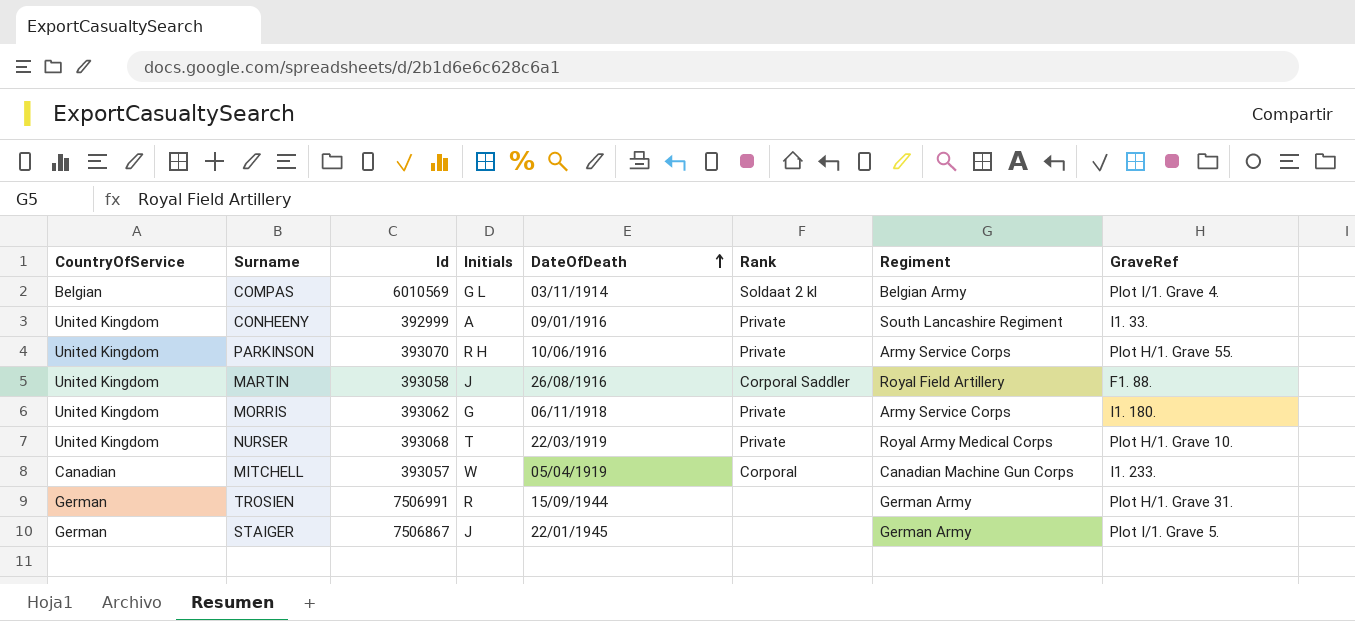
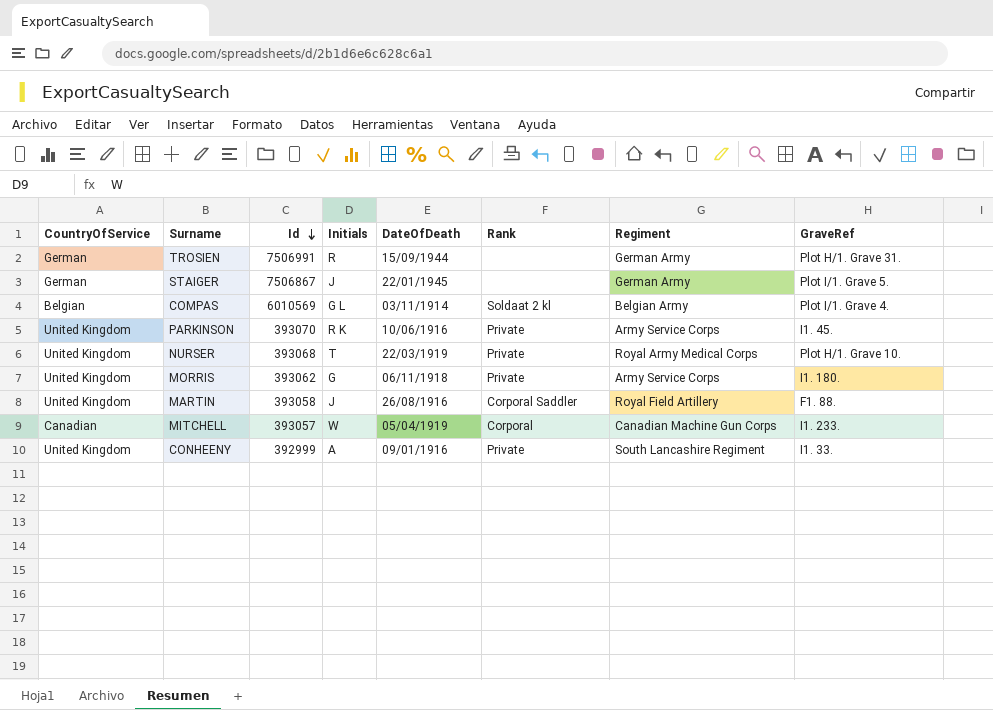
row order: DateOfDeath ascending -> Id descending
PARKINSON | Initials: R H -> R K
PARKINSON | GraveRef: Plot H/1. Grave 55. -> I1. 45.

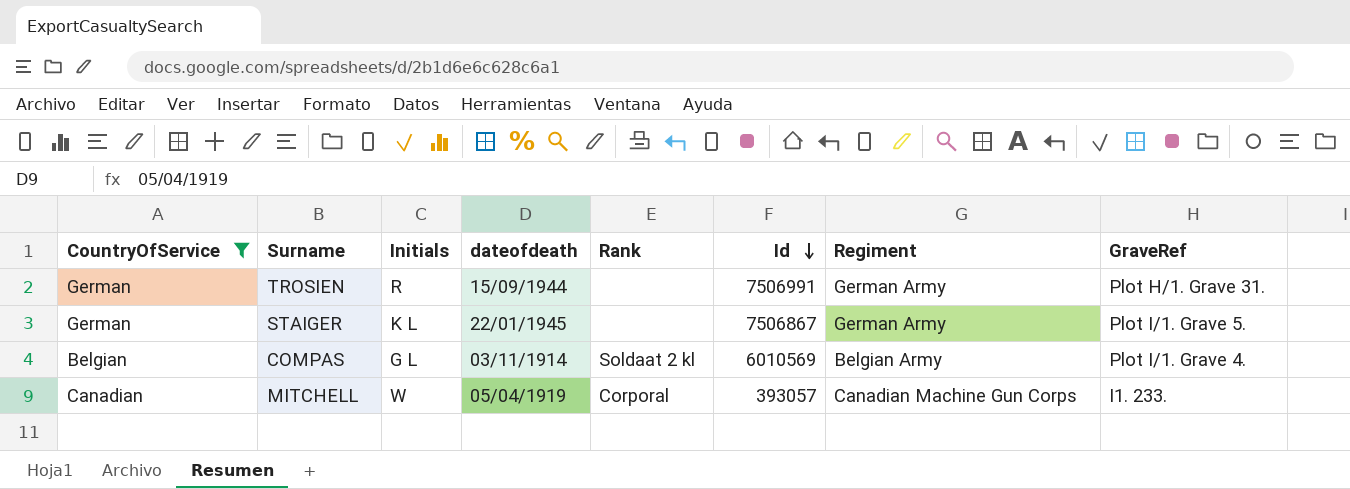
filter: none -> CountryOfService != United Kingdom
column name: DateOfDeath -> dateofdeath
column Id | position: 3 -> 6
STAIGER | Initials: J -> K L

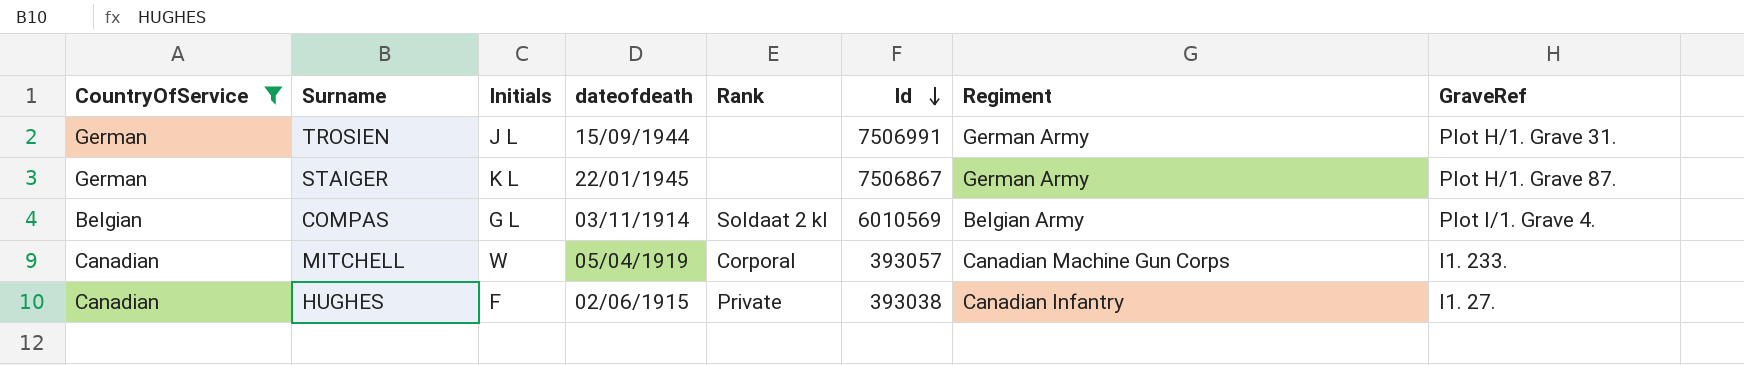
TROSIEN | Initials: R -> J L
STAIGER | GraveRef: Plot I/1. Grave 5. -> Plot H/1. Grave 87.
row HUGHES: none -> Canadian | F | 02/06/1915 | Private | 393038 | Canadian Infantry | I1. 27.

